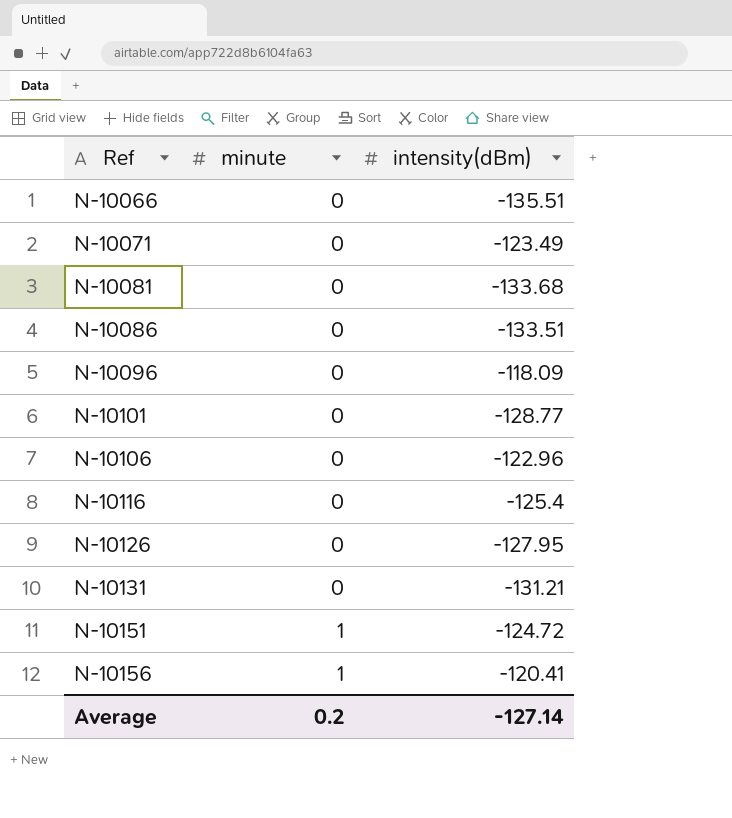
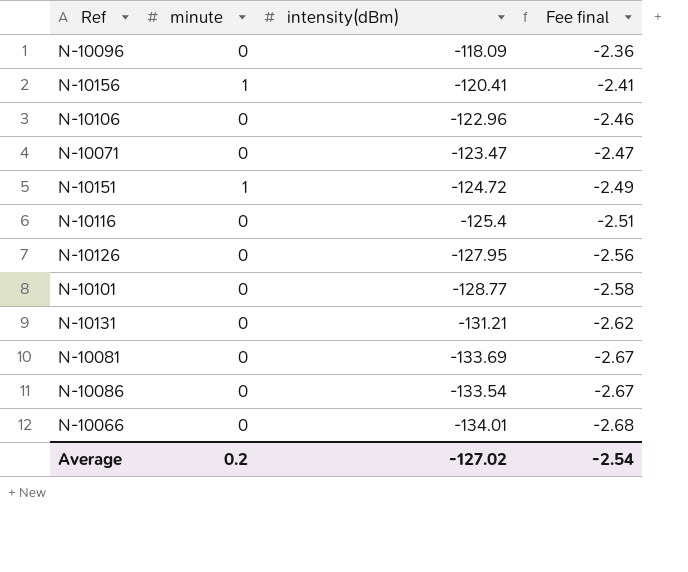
row order: Ref ascending -> Fee final descending
column Fee final | formula: none -> [intensity(dBm)] * 0.02
N-10071 | intensity(dBm): -123.49 -> -123.47
N-10081 | intensity(dBm): -133.68 -> -133.69
N-10086 | intensity(dBm): -133.51 -> -133.54
N-10066 | intensity(dBm): -135.51 -> -134.01
Average | intensity(dBm): -127.14 -> -127.02

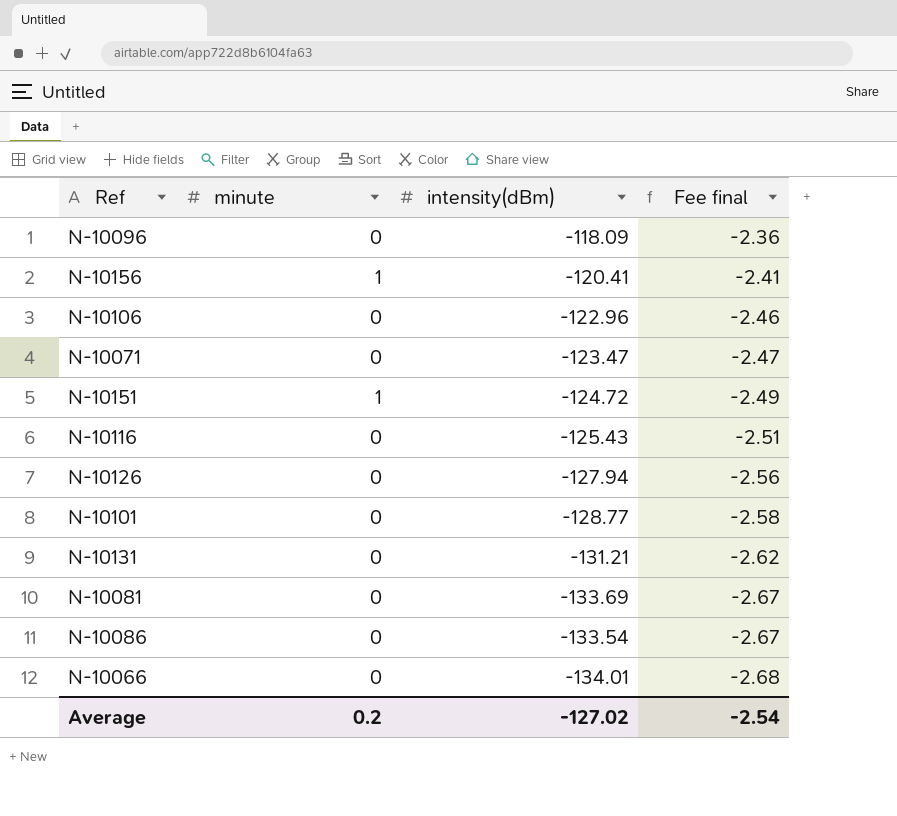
N-10116 | intensity(dBm): -125.4 -> -125.43
N-10126 | intensity(dBm): -127.95 -> -127.94

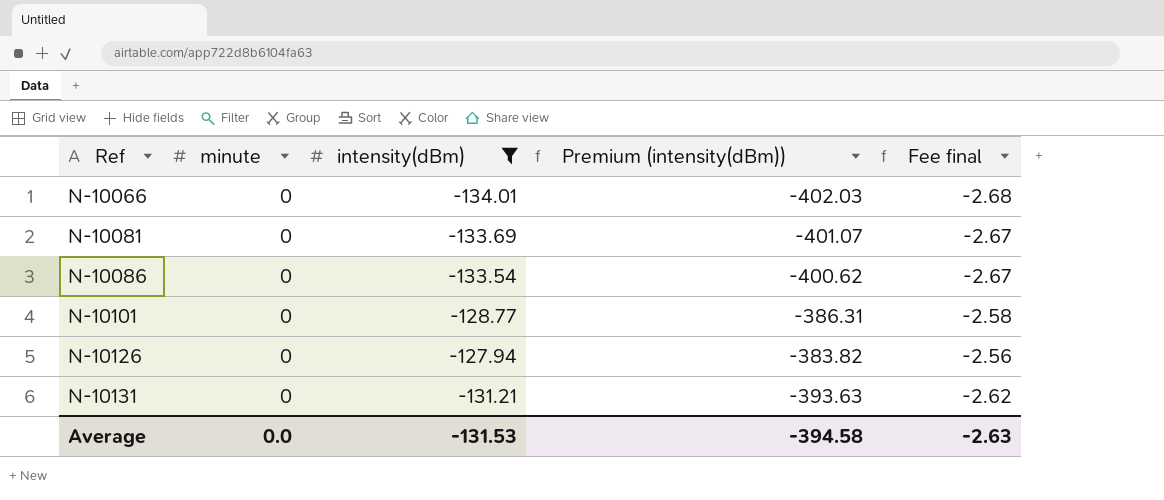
filter: none -> intensity(dBm) <= -127.94
row order: Fee final descending -> Ref ascending
column Premium (intensity(dBm)) | formula: none -> [intensity(dBm)] * 3
Average | minute: 0.2 -> 0.0
Average | intensity(dBm): -127.02 -> -131.53
Average | Fee final: -2.54 -> -2.63

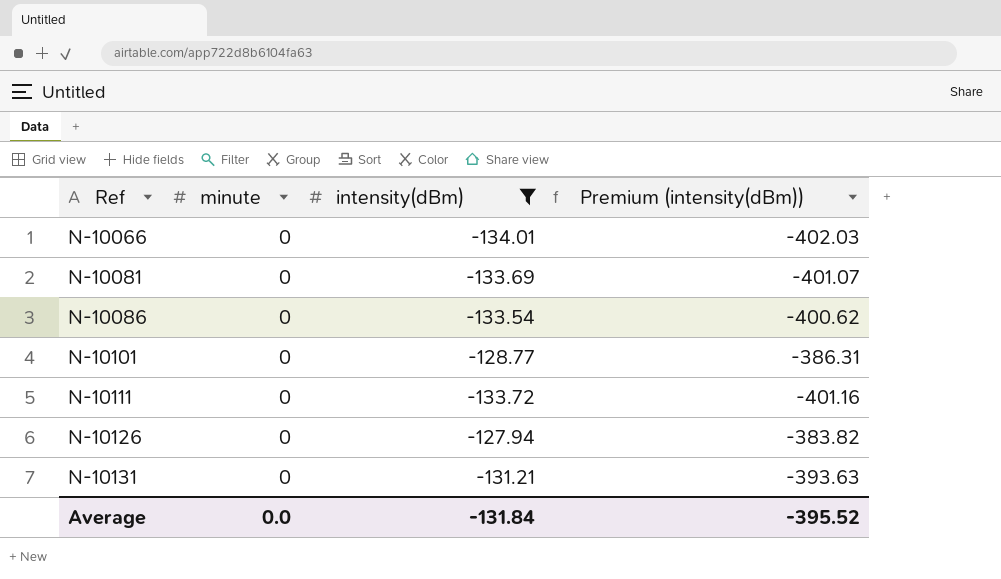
column Fee final | formula: [intensity(dBm)] * 0.02 -> none
row N-10111: none -> 0 | -133.72 | -401.16
Average | intensity(dBm): -131.53 -> -131.84
Average | Premium (intensity(dBm)): -394.58 -> -395.52

